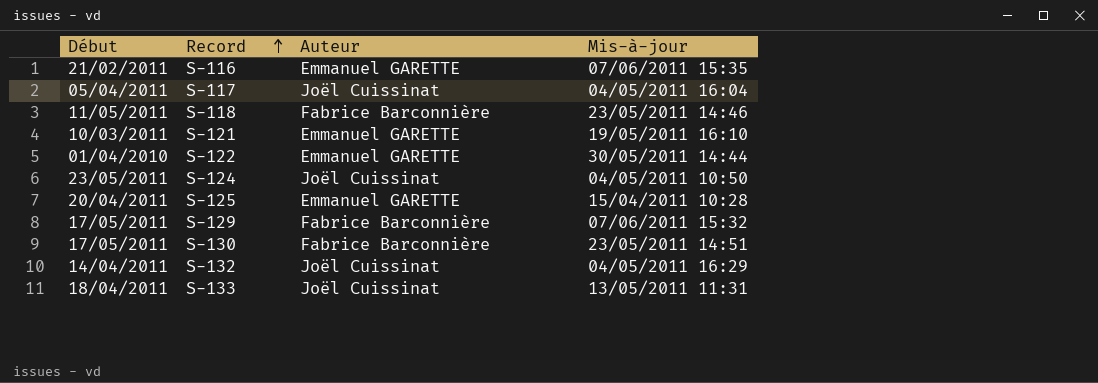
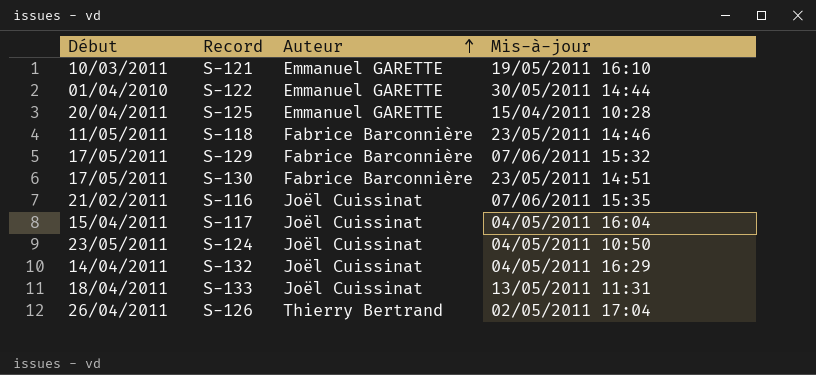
row order: Record ascending -> Auteur ascending
S-116 | Auteur: Emmanuel GARETTE -> Joël Cuissinat
S-117 | Début: 05/04/2011 -> 15/04/2011
row S-126: none -> 26/04/2011 | Thierry Bertrand | 02/05/2011 17:04

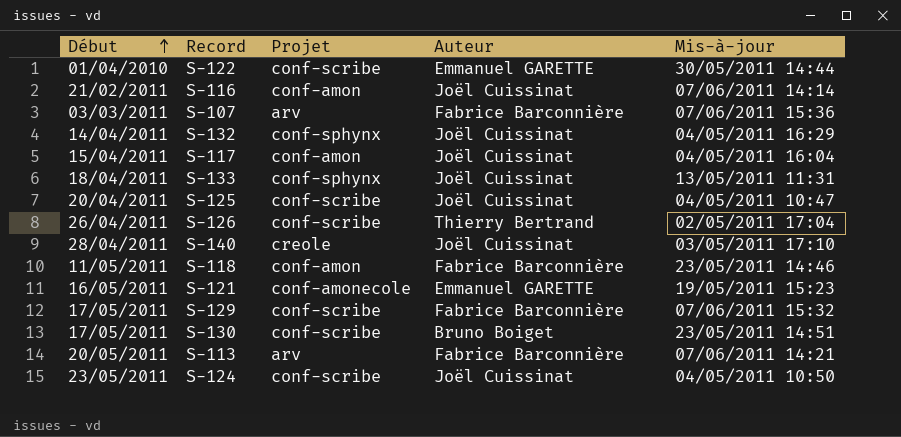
row order: Auteur ascending -> Début ascending
column Projet | position: none -> 3
S-116 | Mis-à-jour: 07/06/2011 15:35 -> 07/06/2011 14:14
row S-107: none -> 03/03/2011 | arv | Fabrice Barconnière | 07/06/2011 15:36
S-125 | Auteur: Emmanuel GARETTE -> Joël Cuissinat
S-125 | Mis-à-jour: 15/04/2011 10:28 -> 04/05/2011 10:47
row S-140: none -> 28/04/2011 | creole | Joël Cuissinat | 03/05/2011 17:10
S-121 | Début: 10/03/2011 -> 16/05/2011
S-121 | Mis-à-jour: 19/05/2011 16:10 -> 19/05/2011 15:23
S-130 | Auteur: Fabrice Barconnière -> Bruno Boiget
row S-113: none -> 20/05/2011 | arv | Fabrice Barconnière | 07/06/2011 14:21

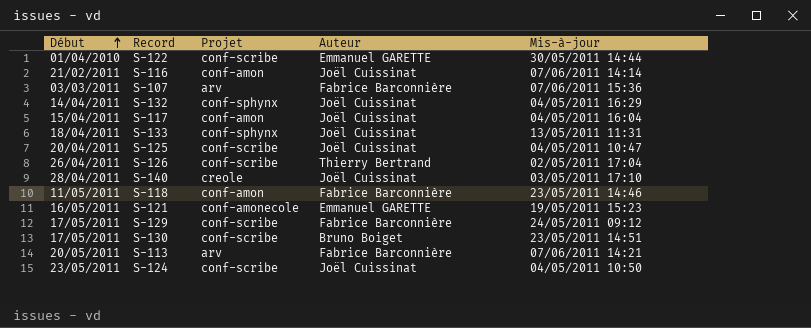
S-129 | Mis-à-jour: 07/06/2011 15:32 -> 24/05/2011 09:12

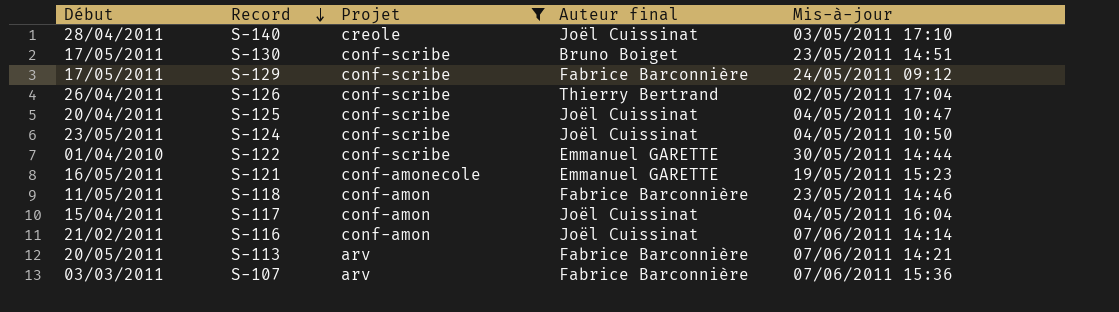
filter: none -> Projet != conf-sphynx
row order: Début ascending -> Record descending
column name: Auteur -> Auteur final

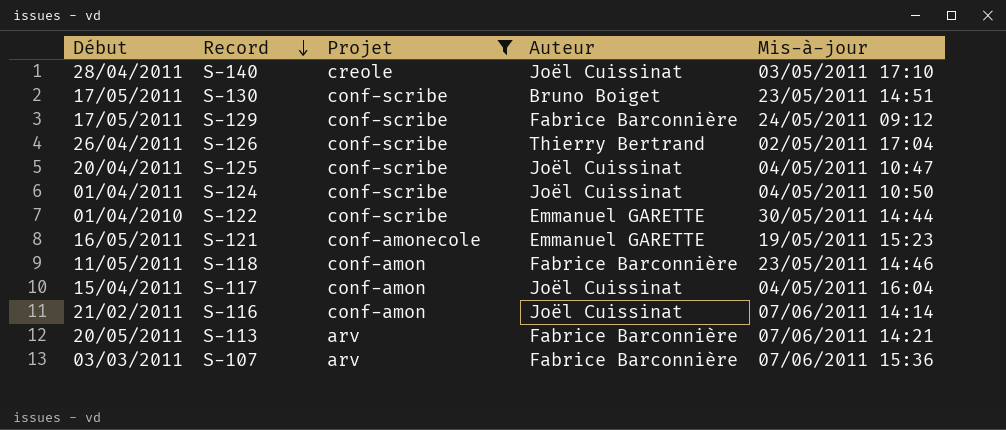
column name: Auteur final -> Auteur
S-124 | Début: 23/05/2011 -> 01/04/2011

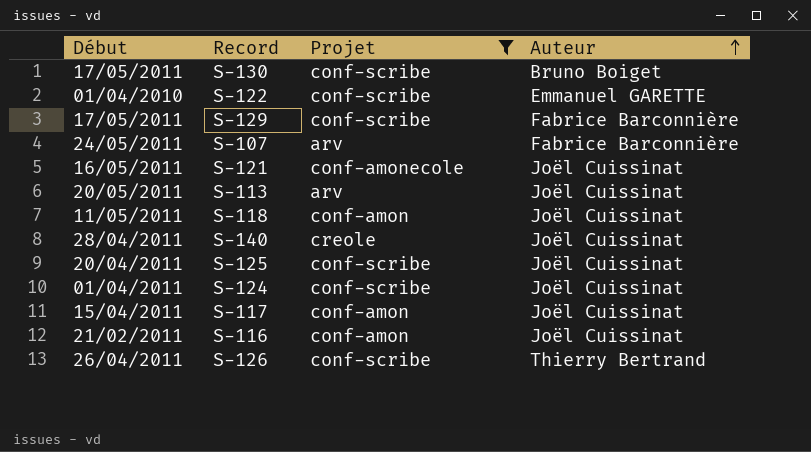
row order: Record descending -> Auteur ascending
column Mis-à-jour | position: 5 -> none
S-107 | Début: 03/03/2011 -> 24/05/2011
S-121 | Auteur: Emmanuel GARETTE -> Joël Cuissinat
S-113 | Auteur: Fabrice Barconnière -> Joël Cuissinat
S-118 | Auteur: Fabrice Barconnière -> Joël Cuissinat

